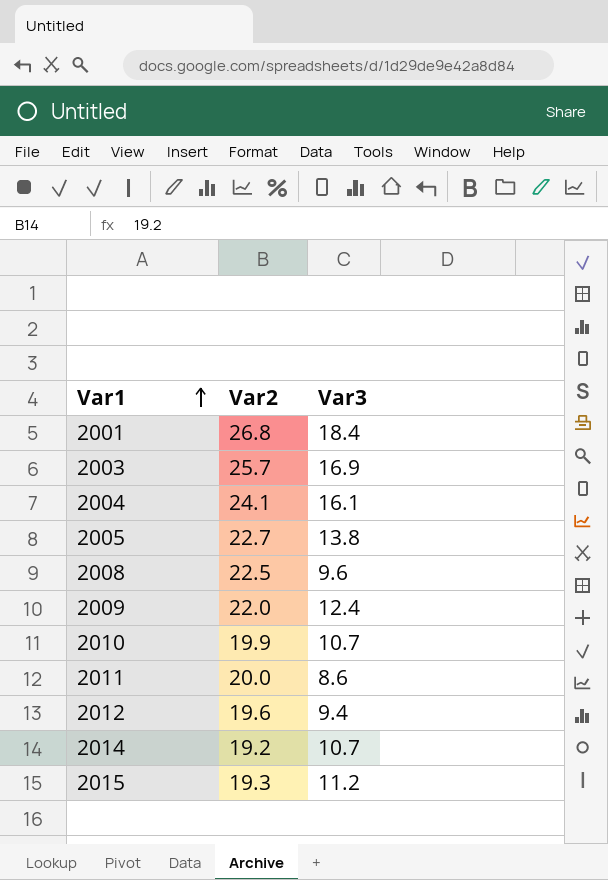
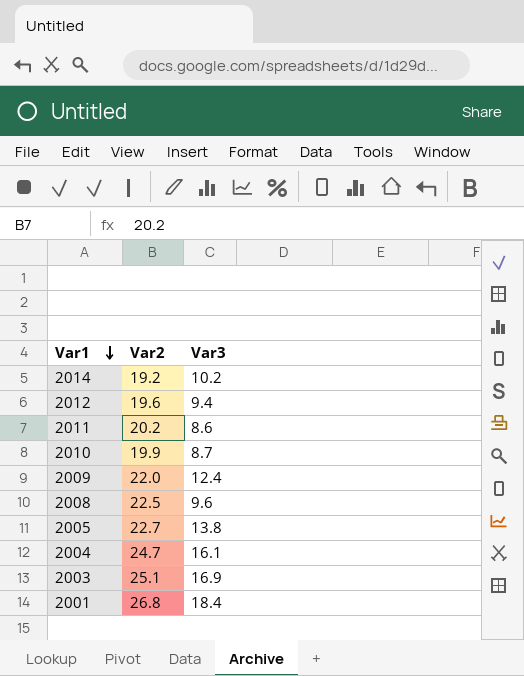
row order: Var1 ascending -> Var1 descending
row 2015: 19.3 | 11.2 -> none
2014 | Var3: 10.7 -> 10.2
2011 | Var2: 20.0 -> 20.2
2010 | Var3: 10.7 -> 8.7
2004 | Var2: 24.1 -> 24.7
2003 | Var2: 25.7 -> 25.1

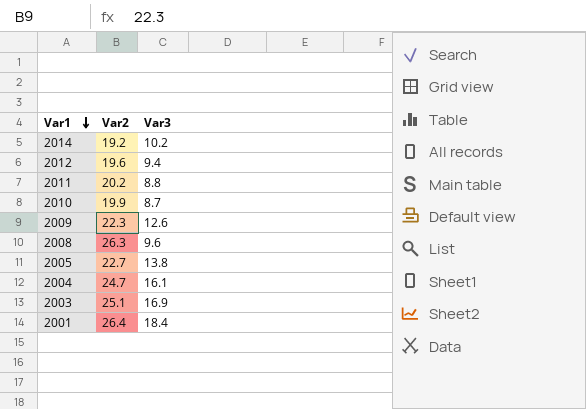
2011 | Var3: 8.6 -> 8.8
2009 | Var2: 22.0 -> 22.3
2009 | Var3: 12.4 -> 12.6
2008 | Var2: 22.5 -> 26.3
2001 | Var2: 26.8 -> 26.4

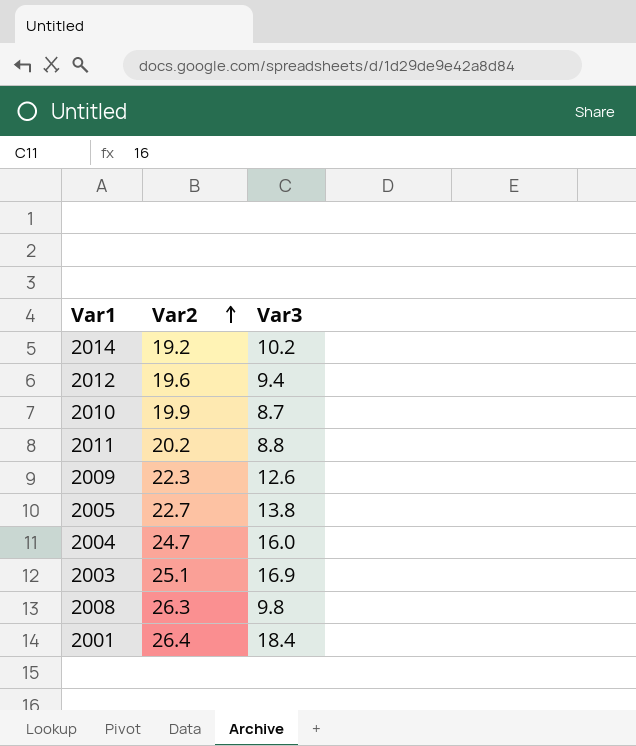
row order: Var1 descending -> Var2 ascending
2004 | Var3: 16.1 -> 16.0
2008 | Var3: 9.6 -> 9.8

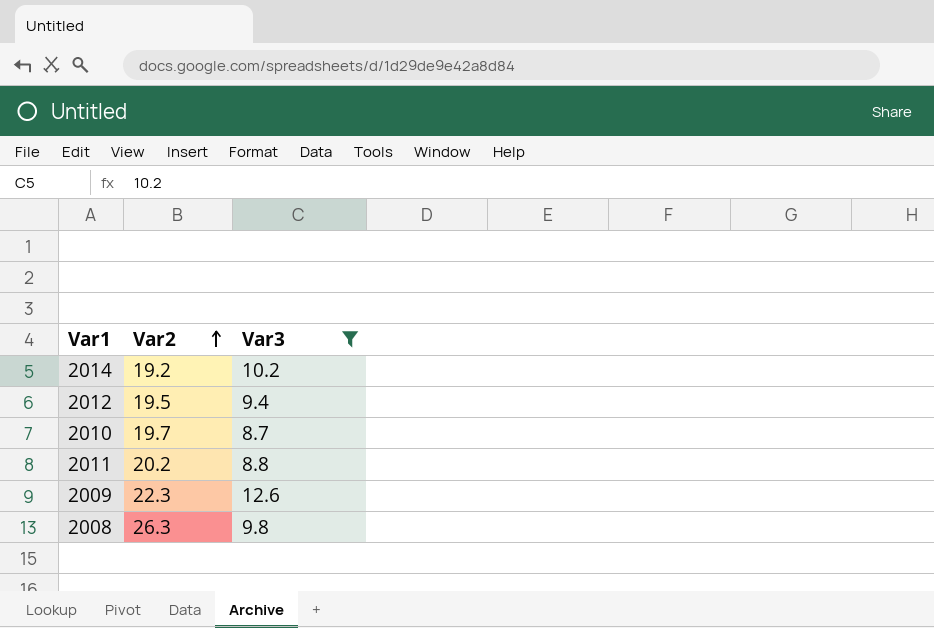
filter: none -> Var3 <= 12.6
2012 | Var2: 19.6 -> 19.5
2010 | Var2: 19.9 -> 19.7

